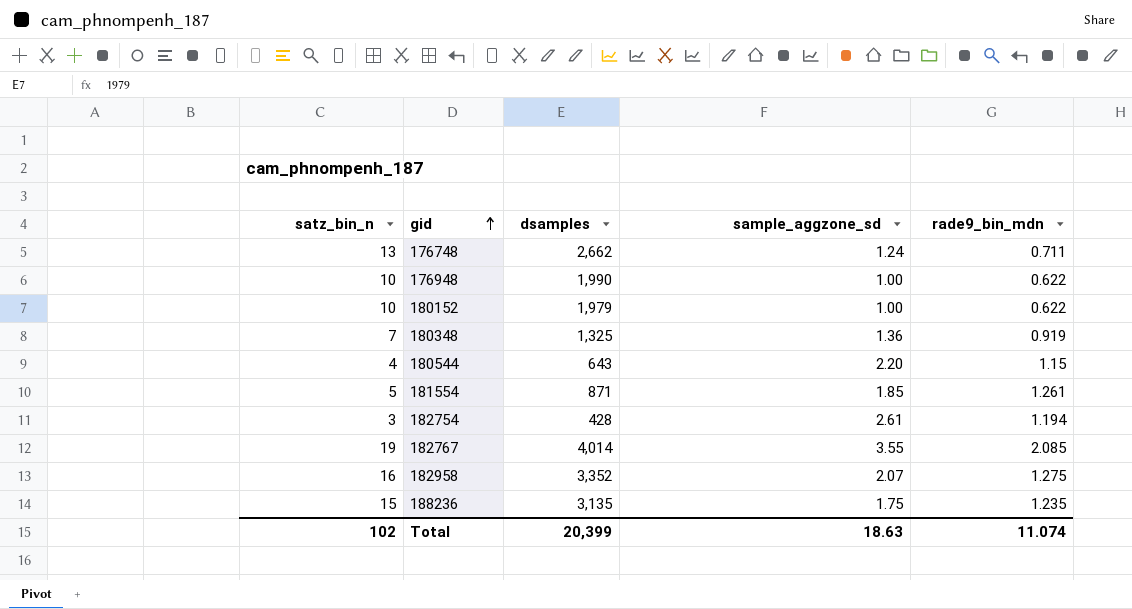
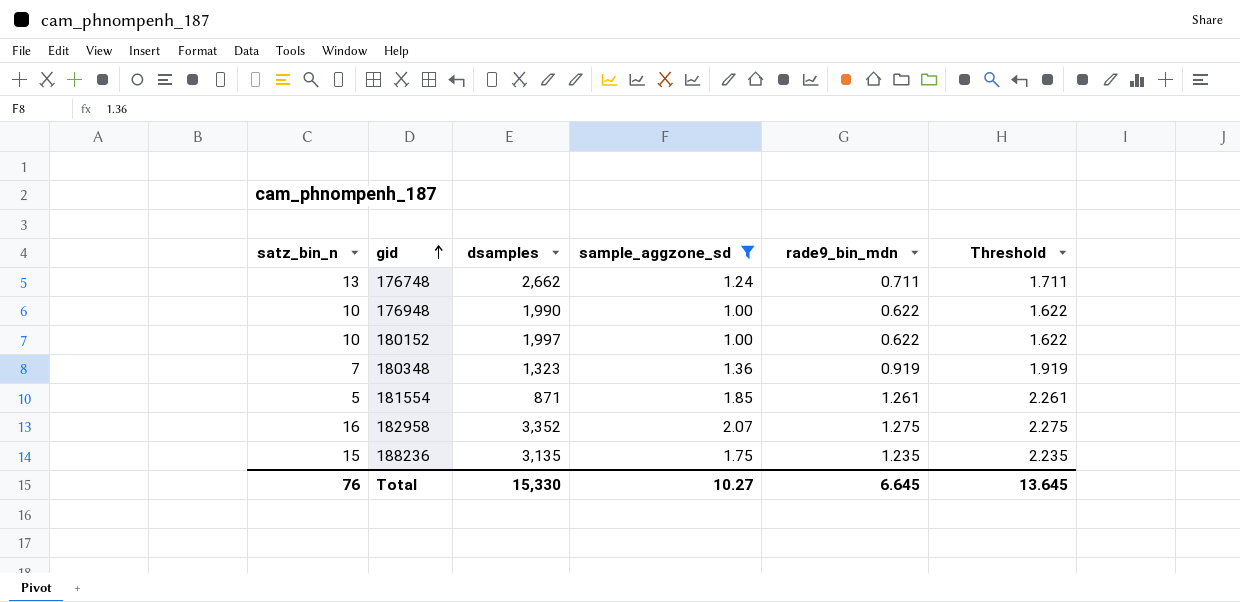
filter: none -> sample_aggzone_sd <= 2.07
column Threshold | formula: none -> [rade9_bin_mdn] + 1
180152 | dsamples: 1,979 -> 1,997
180348 | dsamples: 1,325 -> 1,323
Total | satz_bin_n: 102 -> 76
Total | dsamples: 20,399 -> 15,330
Total | sample_aggzone_sd: 18.63 -> 10.27
Total | rade9_bin_mdn: 11.074 -> 6.645

